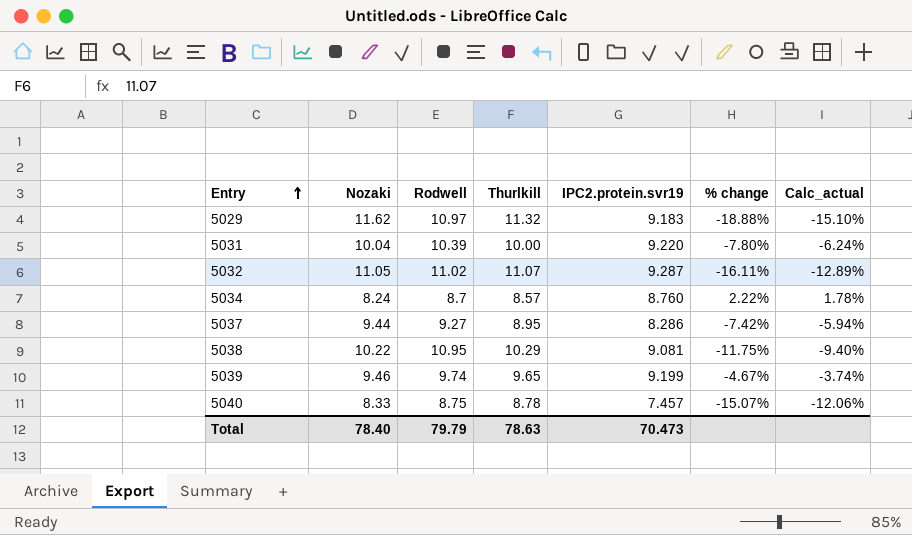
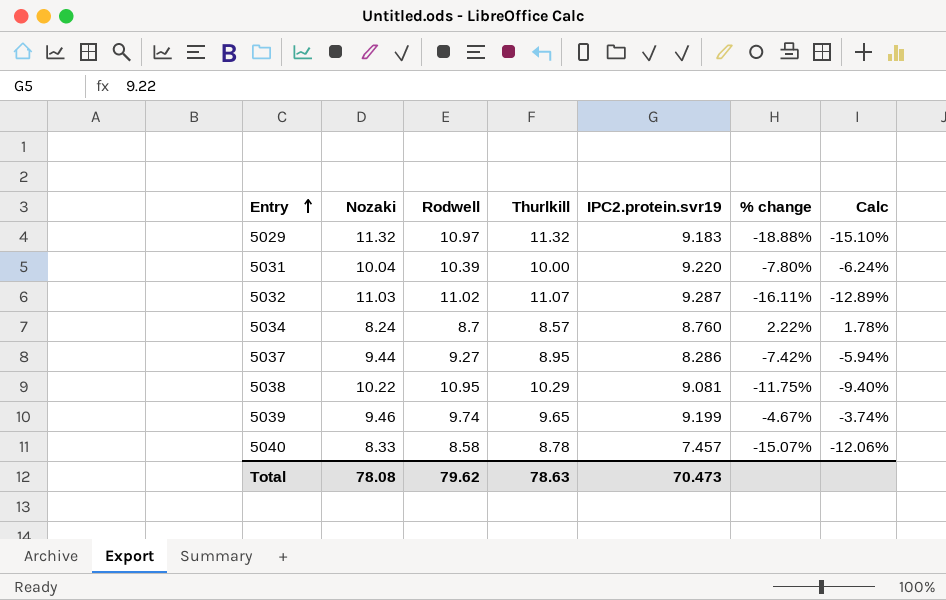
column name: Calc_actual -> Calc
5029 | Nozaki: 11.62 -> 11.32
5032 | Nozaki: 11.05 -> 11.03
5040 | Rodwell: 8.75 -> 8.58
Total | Nozaki: 78.40 -> 78.08
Total | Rodwell: 79.79 -> 79.62

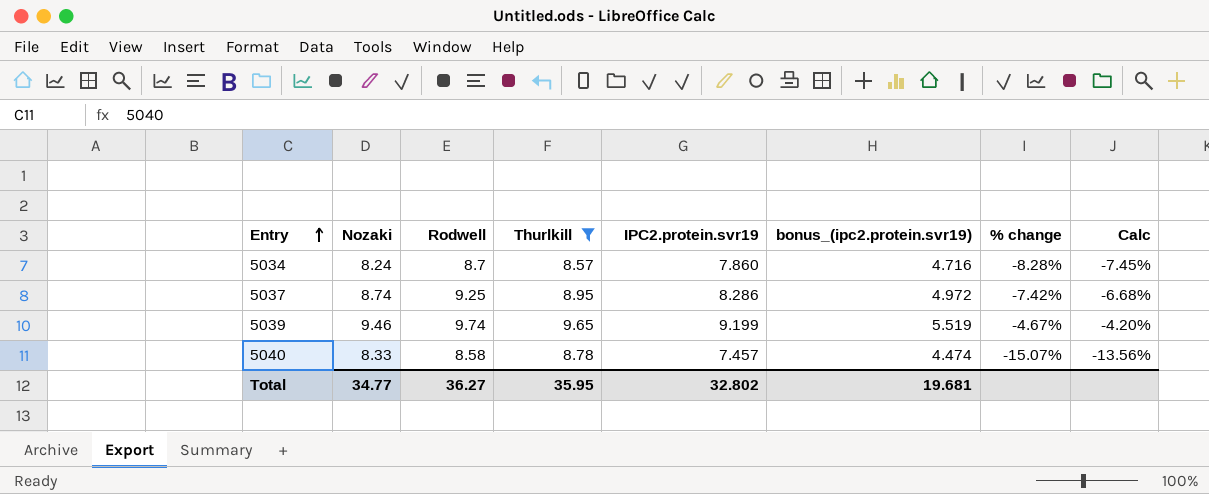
filter: none -> Thurlkill <= 9.65
column bonus_(ipc2.protein.svr19) | formula: none -> [IPC2.protein.svr19] * 0.6
column Calc | formula: [% change] * 0.8 -> [% change] * 0.9
5034 | IPC2.protein.svr19: 8.760 -> 7.860
5034 | % change: 2.22% -> -8.28%
5037 | Nozaki: 9.44 -> 8.74
5037 | Rodwell: 9.27 -> 9.25
Total | Nozaki: 78.08 -> 34.77
Total | Rodwell: 79.62 -> 36.27
Total | Thurlkill: 78.63 -> 35.95
Total | IPC2.protein.svr19: 70.473 -> 32.802

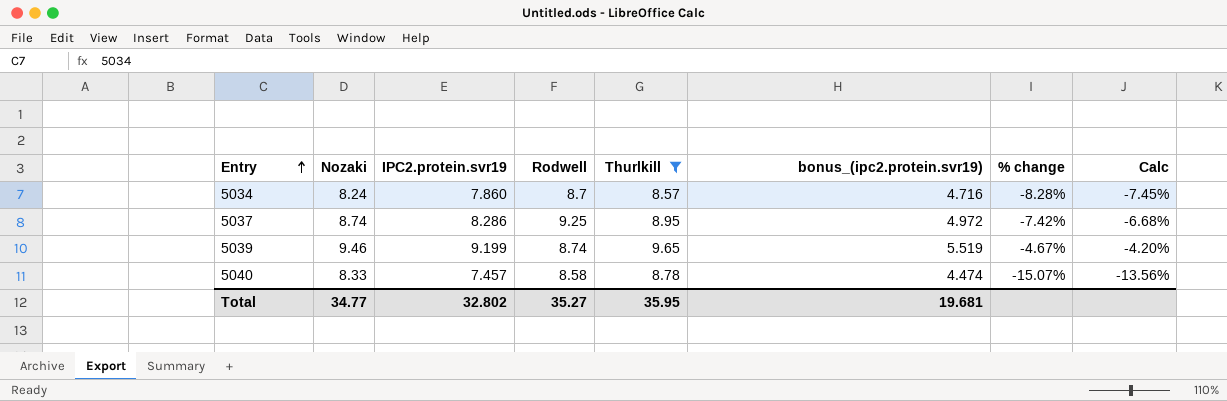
column IPC2.protein.svr19 | position: 5 -> 3
5039 | Rodwell: 9.74 -> 8.74
Total | Rodwell: 36.27 -> 35.27

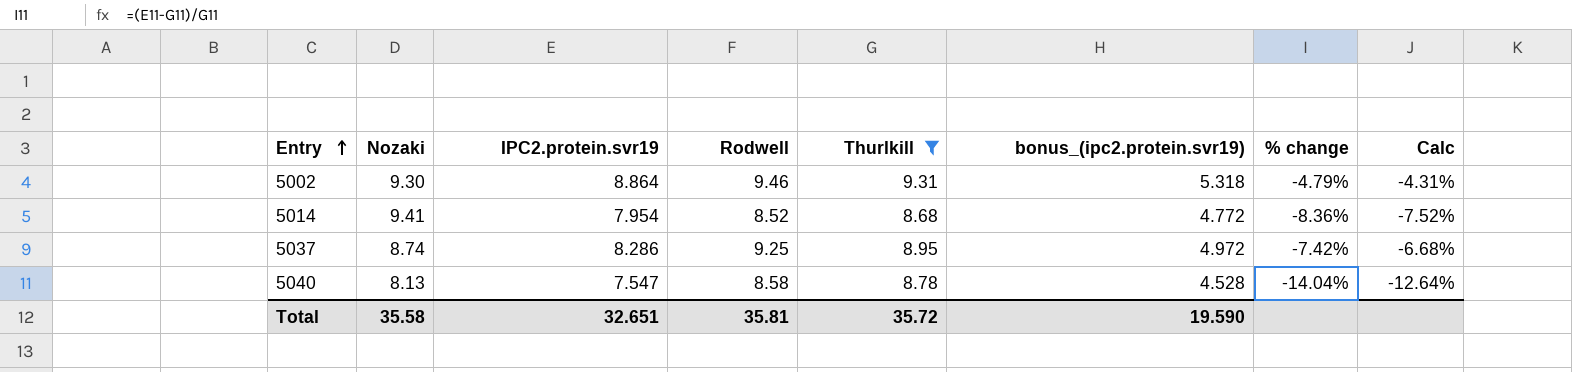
row 5034: 8.24 | 7.860 | 8.7 | 8.57 | 4.716 | -8.28% | -7.45% -> none
row 5039: 9.46 | 9.199 | 8.74 | 9.65 | 5.519 | -4.67% | -4.20% -> none
row 5002: none -> 9.30 | 8.864 | 9.46 | 9.31 | 5.318 | -4.79% | -4.31%
row 5014: none -> 9.41 | 7.954 | 8.52 | 8.68 | 4.772 | -8.36% | -7.52%
5040 | Nozaki: 8.33 -> 8.13
5040 | IPC2.protein.svr19: 7.457 -> 7.547
5040 | bonus_(ipc2.protein.svr19): 4.474 -> 4.528
5040 | % change: -15.07% -> -14.04%
5040 | Calc: -13.56% -> -12.64%
Total | Nozaki: 34.77 -> 35.58
Total | IPC2.protein.svr19: 32.802 -> 32.651
Total | Rodwell: 35.27 -> 35.81
Total | Thurlkill: 35.95 -> 35.72
Total | bonus_(ipc2.protein.svr19): 19.681 -> 19.590

